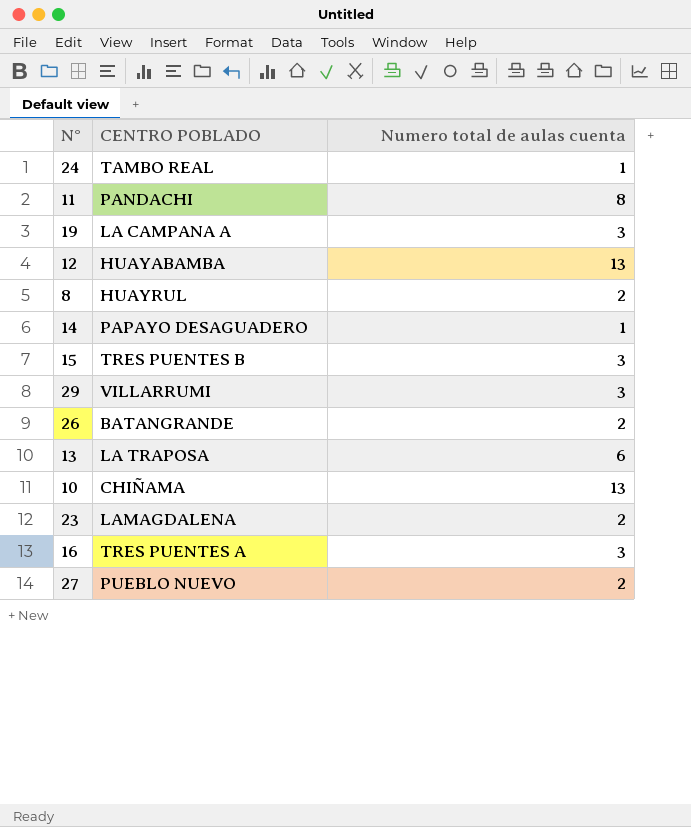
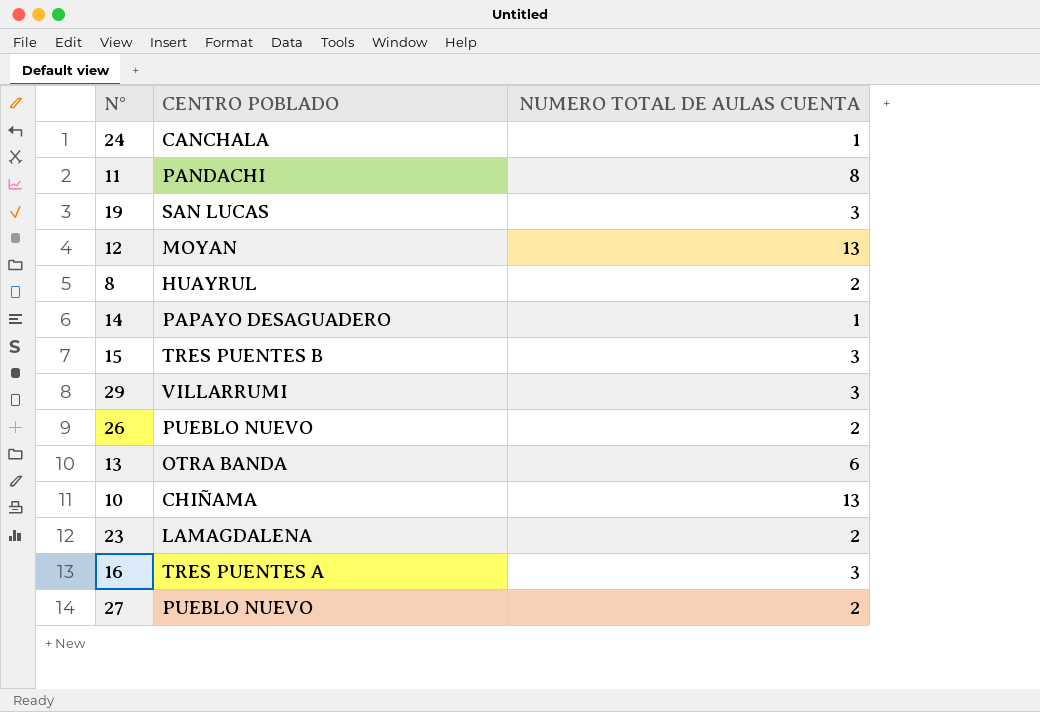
column name: Numero total de aulas cuenta -> NUMERO TOTAL DE AULAS CUENTA
24 | CENTRO POBLADO: TAMBO REAL -> CANCHALA
19 | CENTRO POBLADO: LA CAMPANA A -> SAN LUCAS
12 | CENTRO POBLADO: HUAYABAMBA -> MOYAN
26 | CENTRO POBLADO: BATANGRANDE -> PUEBLO NUEVO
13 | CENTRO POBLADO: LA TRAPOSA -> OTRA BANDA

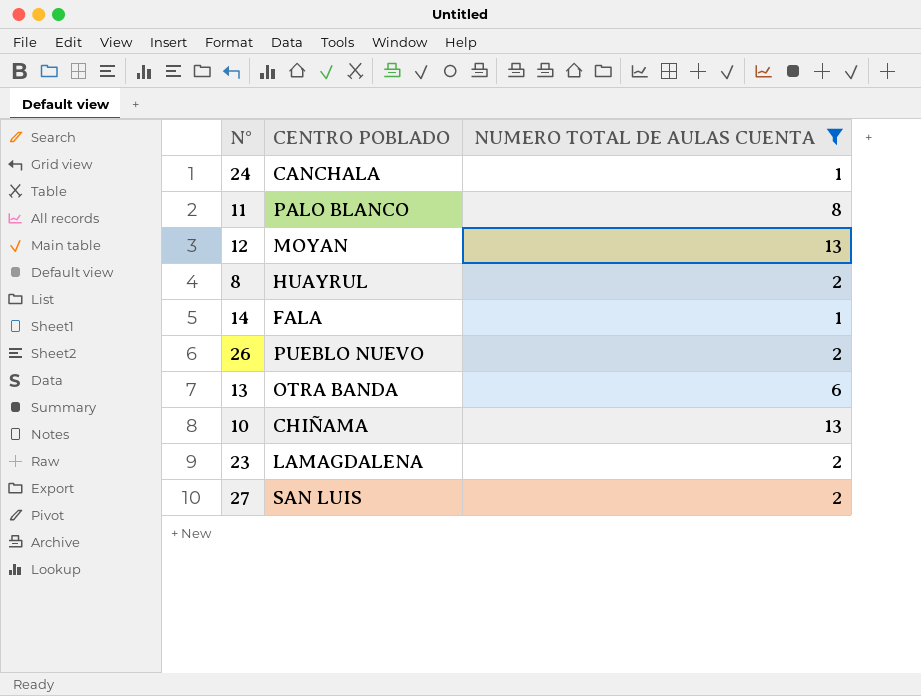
filter: none -> NUMERO TOTAL DE AULAS CUENTA != 3
11 | CENTRO POBLADO: PANDACHI -> PALO BLANCO
14 | CENTRO POBLADO: PAPAYO DESAGUADERO -> FALA
27 | CENTRO POBLADO: PUEBLO NUEVO -> SAN LUIS

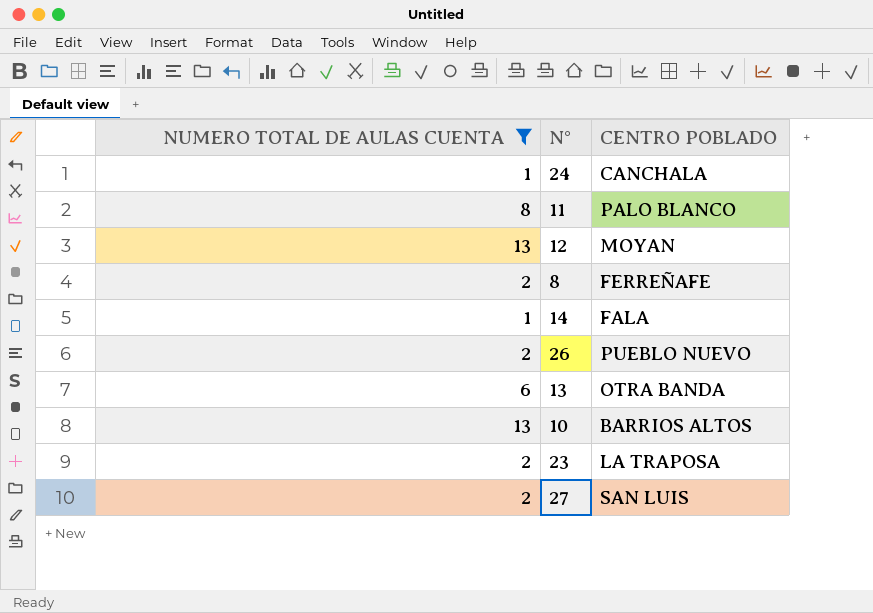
column NUMERO TOTAL DE AULAS CUENTA | position: 3 -> 1
8 | CENTRO POBLADO: HUAYRUL -> FERREÑAFE
10 | CENTRO POBLADO: CHIÑAMA -> BARRIOS ALTOS
23 | CENTRO POBLADO: LAMAGDALENA -> LA TRAPOSA

